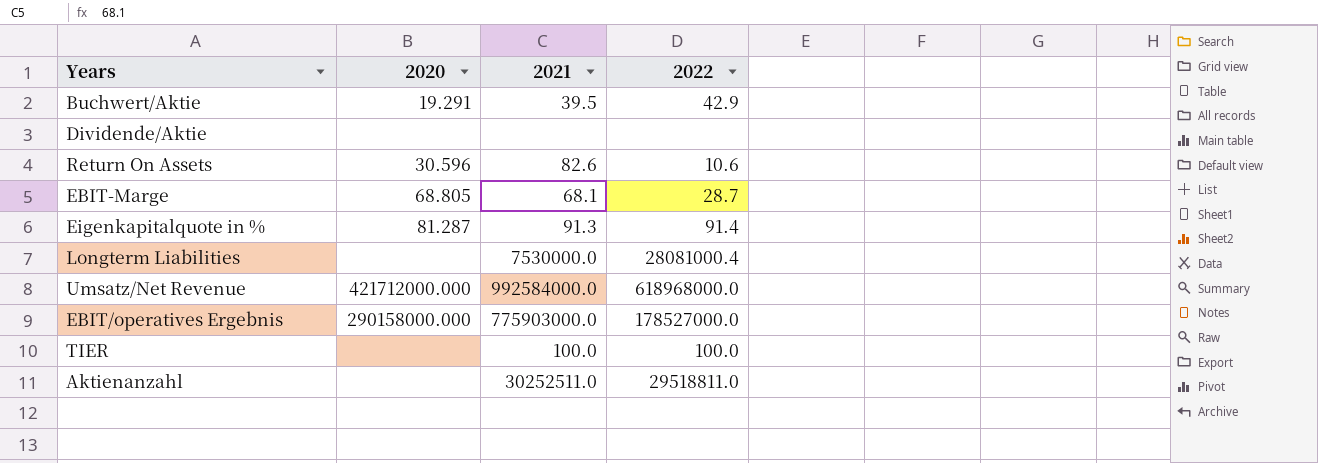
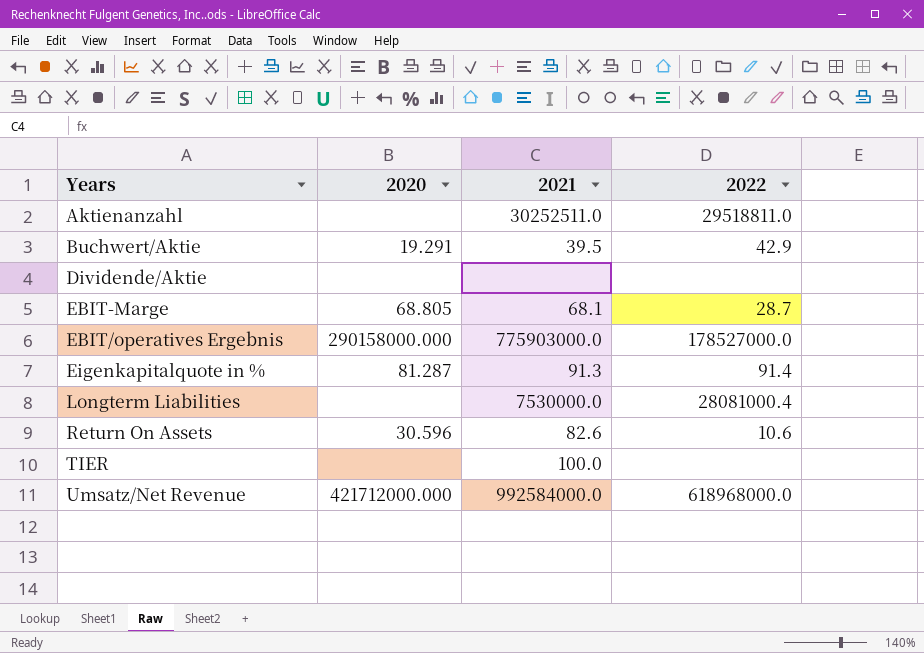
row order: none -> Years ascending
TIER | 2022: 100.0 -> none

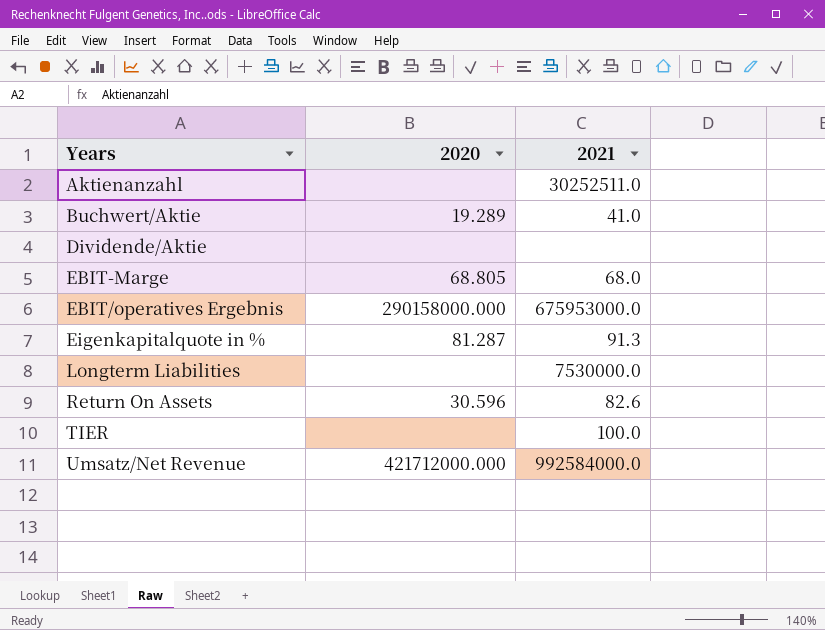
column 2022 | position: 4 -> none
Buchwert/Aktie | 2020: 19.291 -> 19.289
Buchwert/Aktie | 2021: 39.5 -> 41.0
EBIT-Marge | 2021: 68.1 -> 68.0
EBIT/operatives Ergebnis | 2021: 775903000.0 -> 675953000.0

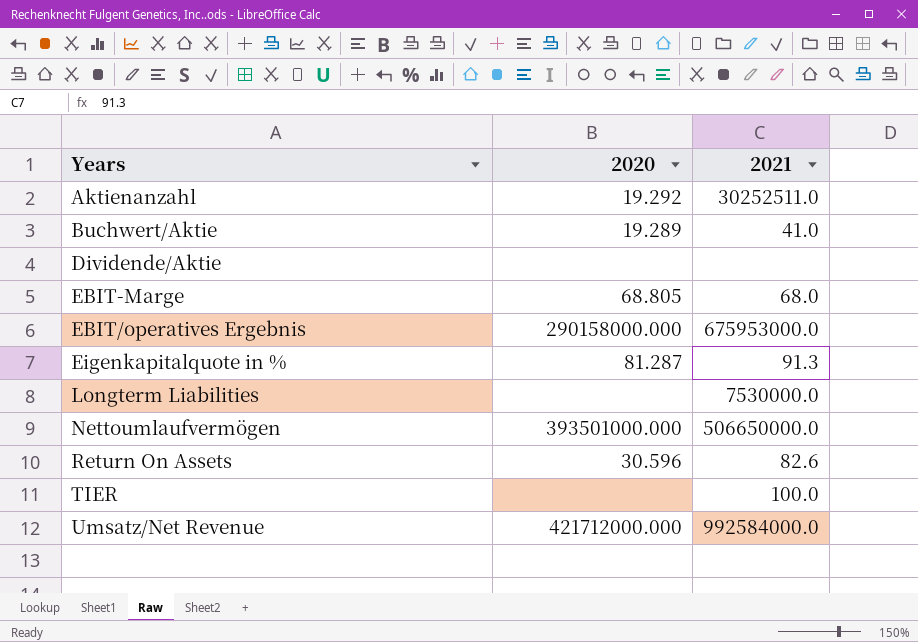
Aktienanzahl | 2020: none -> 19.292
row Nettoumlaufvermögen: none -> 393501000.000 | 506650000.0

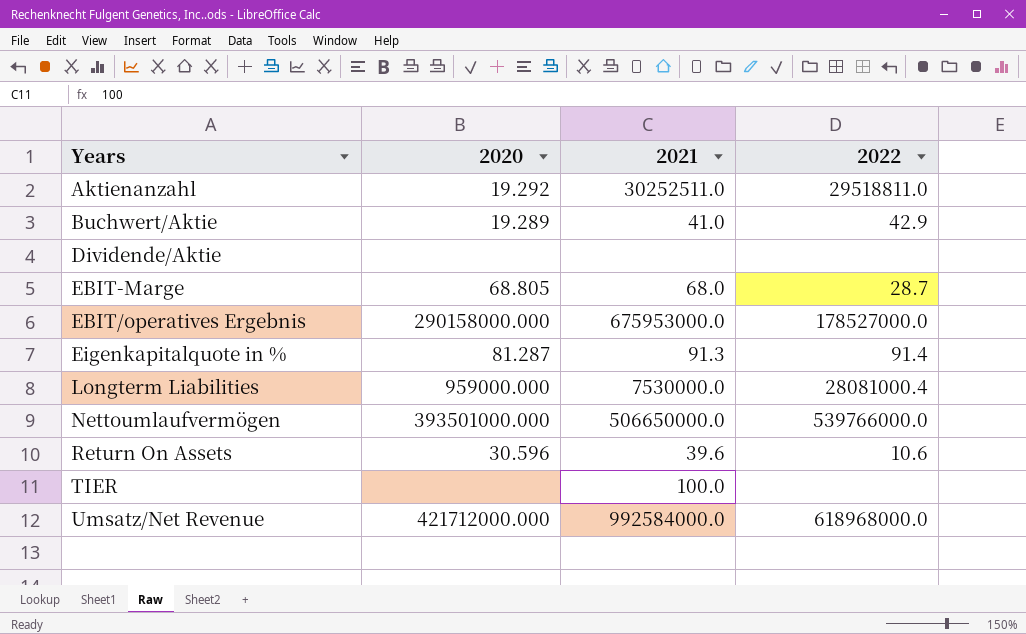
column 2022 | position: none -> 4
Longterm Liabilities | 2020: none -> 959000.000
Return On Assets | 2021: 82.6 -> 39.6

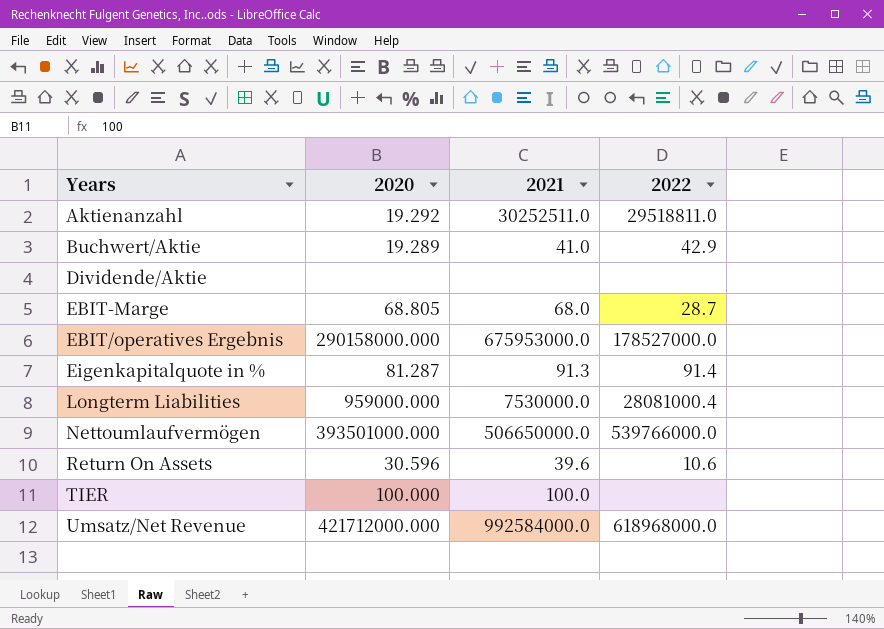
TIER | 2020: none -> 100.000

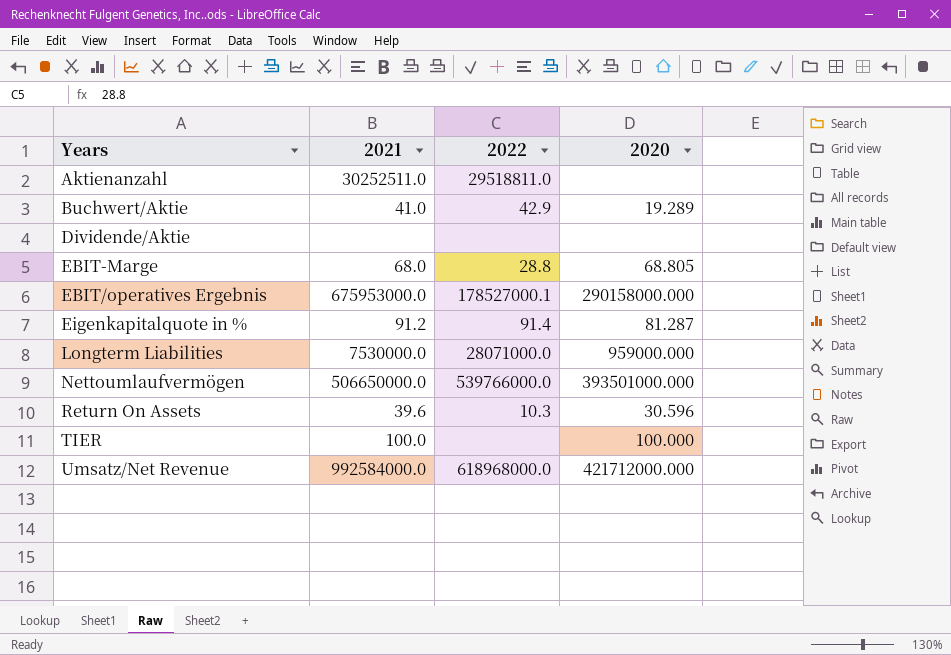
column 2020 | position: 2 -> 4
Aktienanzahl | 2020: 19.292 -> none
EBIT-Marge | 2022: 28.7 -> 28.8
EBIT/operatives Ergebnis | 2022: 178527000.0 -> 178527000.1
Eigenkapitalquote in % | 2021: 91.3 -> 91.2
Longterm Liabilities | 2022: 28081000.4 -> 28071000.0
Return On Assets | 2022: 10.6 -> 10.3

